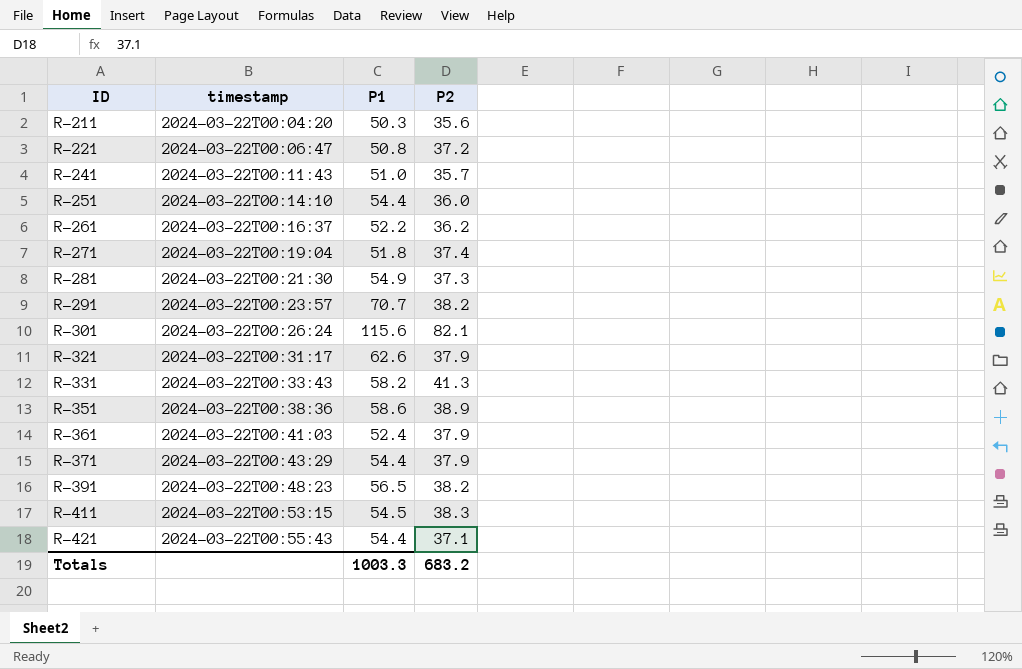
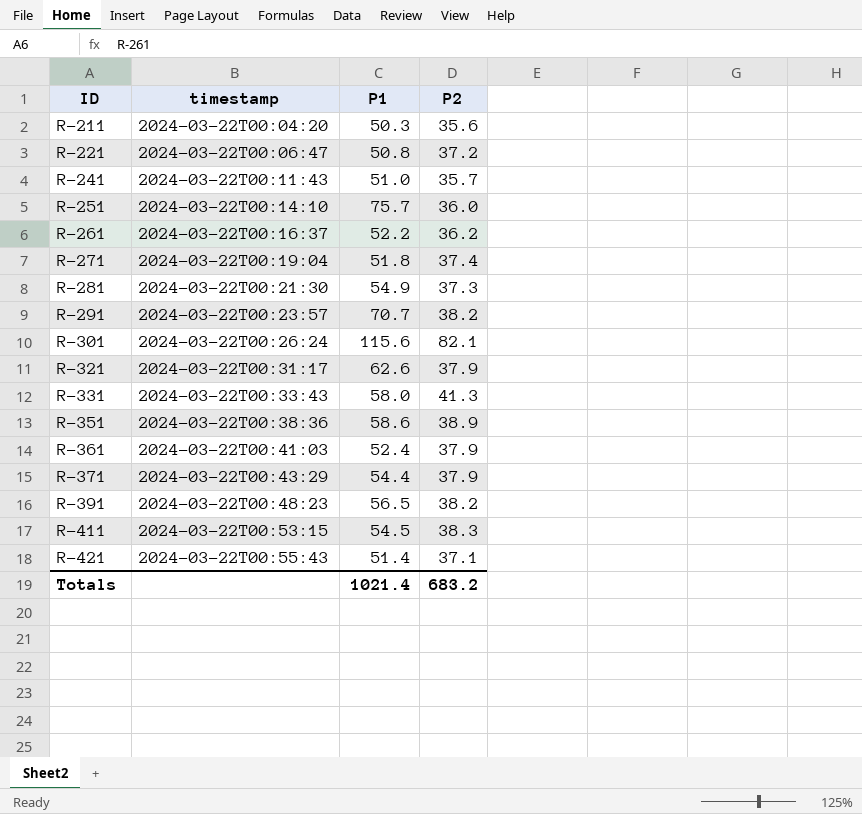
R-251 | P1: 54.4 -> 75.7
R-331 | P1: 58.2 -> 58.0
R-421 | P1: 54.4 -> 51.4
Totals | P1: 1003.3 -> 1021.4

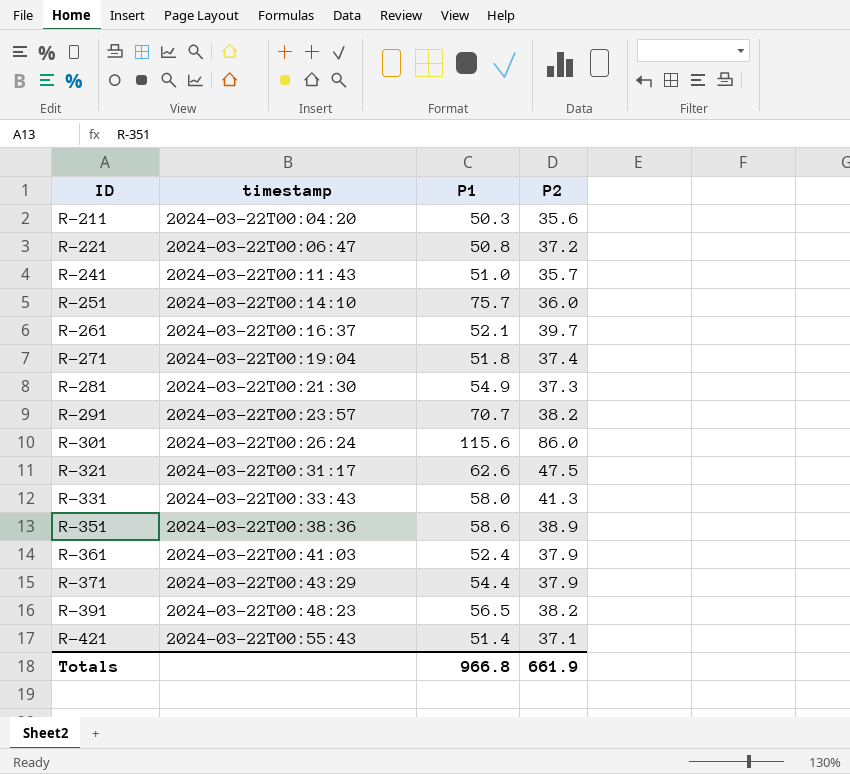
row R-411: 2024-03-22T00:53:15 | 54.5 | 38.3 -> none
R-261 | P1: 52.2 -> 52.1
R-261 | P2: 36.2 -> 39.7
R-301 | P2: 82.1 -> 86.0
R-321 | P2: 37.9 -> 47.5
Totals | P1: 1021.4 -> 966.8
Totals | P2: 683.2 -> 661.9

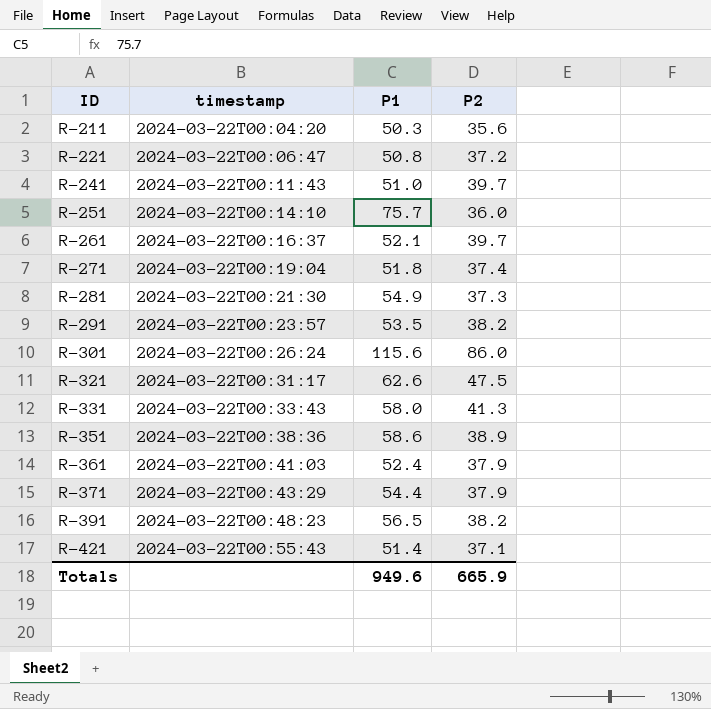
R-241 | P2: 35.7 -> 39.7
R-291 | P1: 70.7 -> 53.5
Totals | P1: 966.8 -> 949.6
Totals | P2: 661.9 -> 665.9

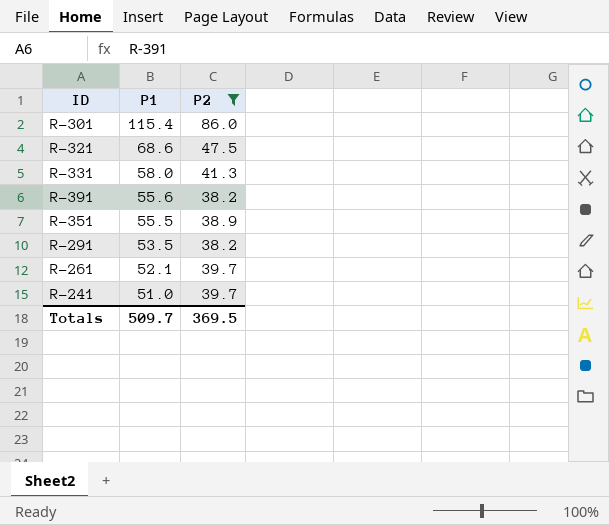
filter: none -> P2 >= 38.2
row order: ID ascending -> P1 descending
column timestamp | position: 2 -> none
R-301 | P1: 115.6 -> 115.4
R-321 | P1: 62.6 -> 68.6
R-391 | P1: 56.5 -> 55.6
R-351 | P1: 58.6 -> 55.5
Totals | P1: 949.6 -> 509.7
Totals | P2: 665.9 -> 369.5

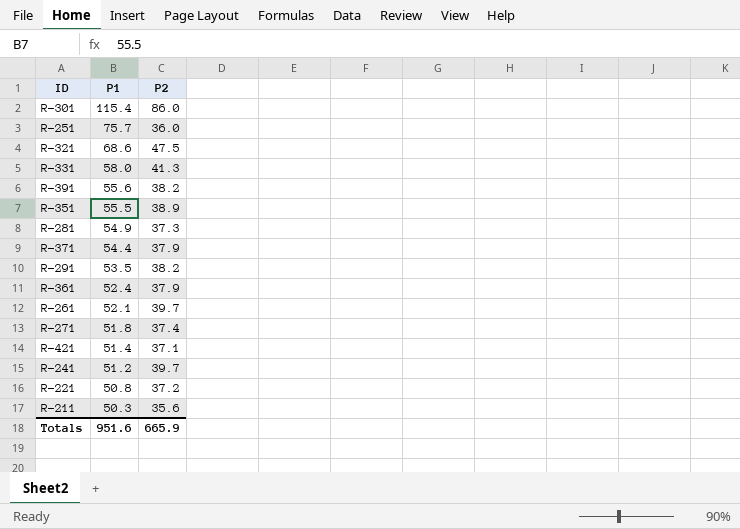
filter: P2 >= 38.2 -> none
R-241 | P1: 51.0 -> 51.2
Totals | P1: 509.7 -> 951.6
Totals | P2: 369.5 -> 665.9

